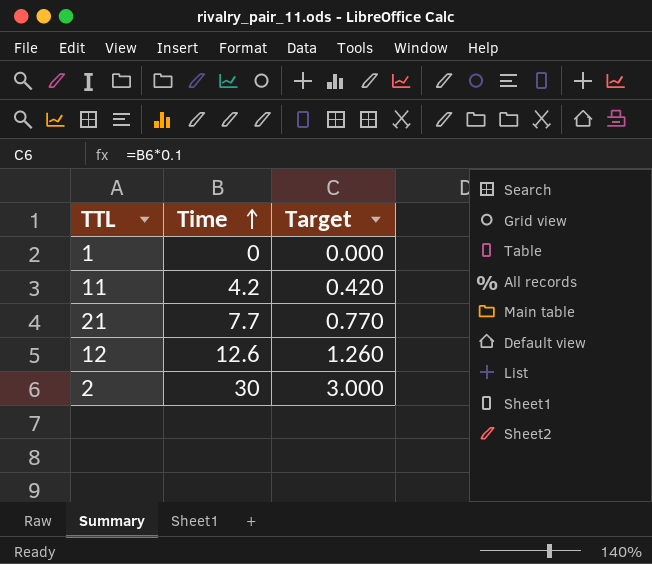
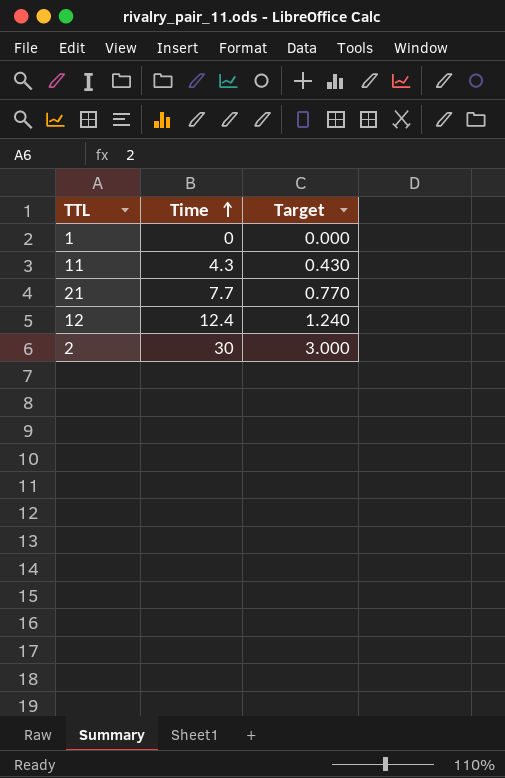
11 | Time: 4.2 -> 4.3
11 | Target: 0.420 -> 0.430
12 | Time: 12.6 -> 12.4
12 | Target: 1.260 -> 1.240

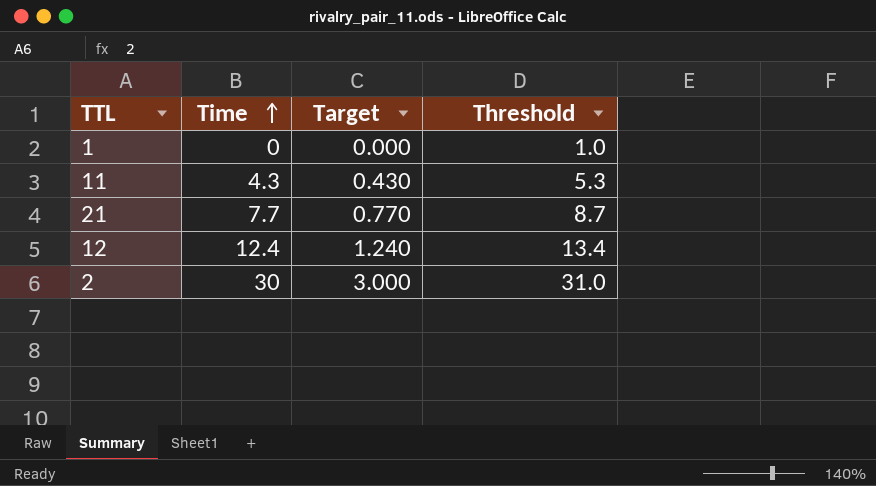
column Threshold | formula: none -> [Time] + 1

